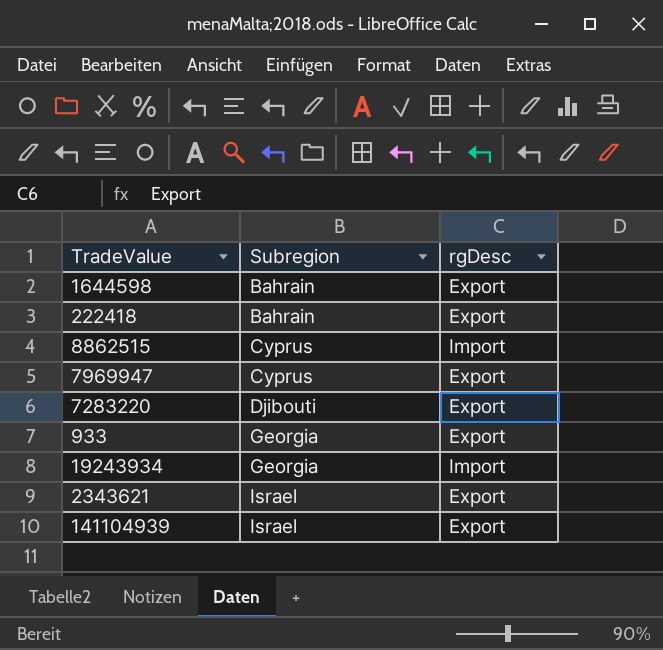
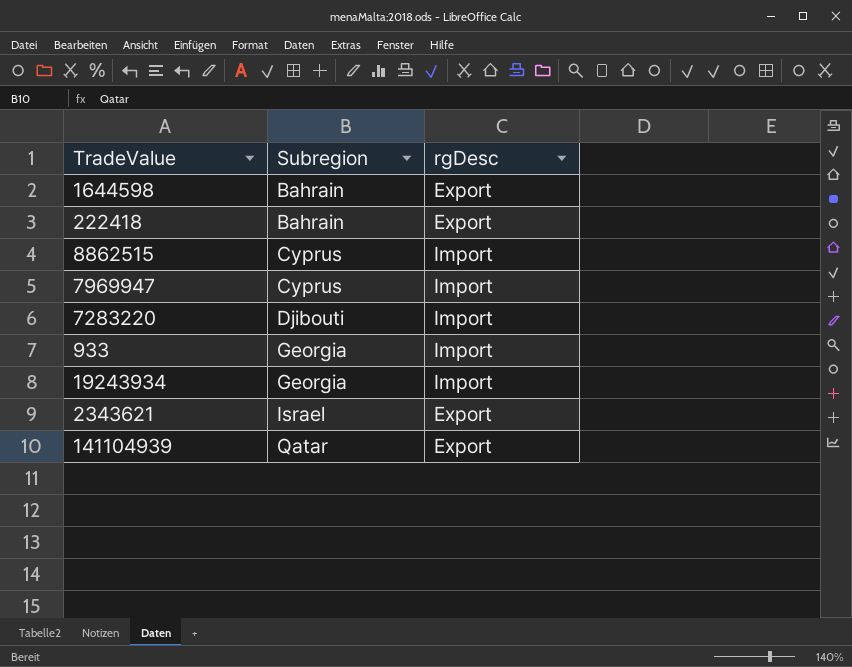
7969947 | rgDesc: Export -> Import
7283220 | rgDesc: Export -> Import
933 | rgDesc: Export -> Import
141104939 | Subregion: Israel -> Qatar

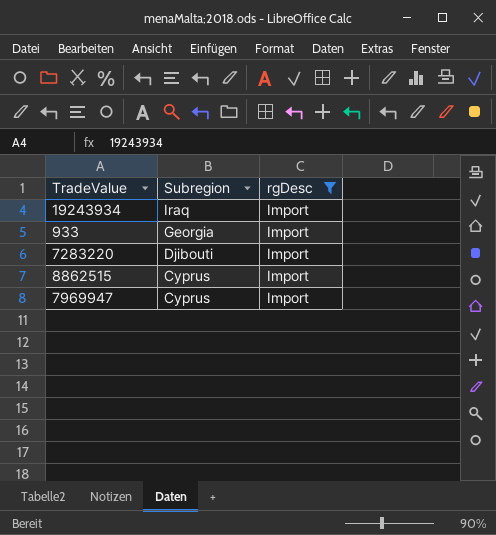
filter: none -> rgDesc = Import
row order: Subregion ascending -> Subregion descending
19243934 | Subregion: Georgia -> Iraq

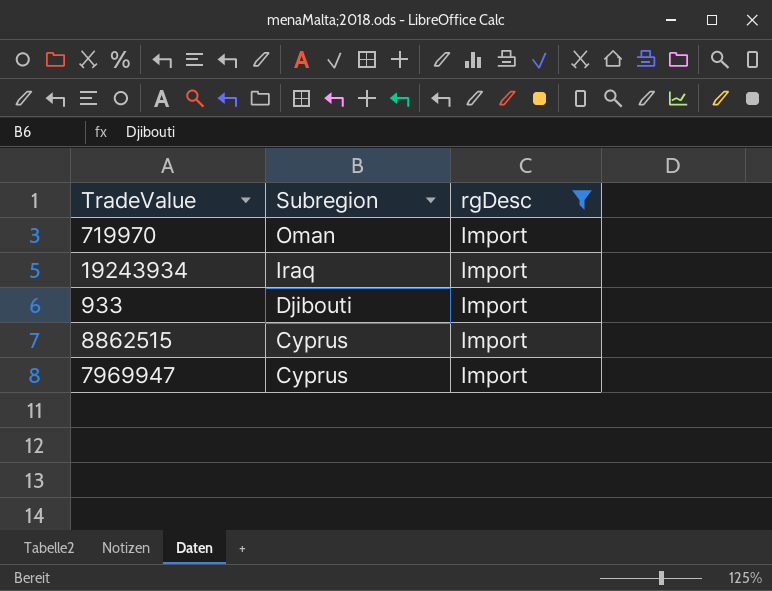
row 7283220: Djibouti | Import -> none
row 719970: none -> Oman | Import
933 | Subregion: Georgia -> Djibouti

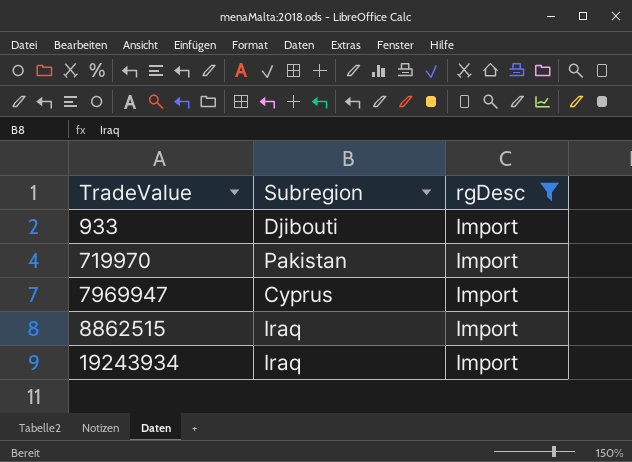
row order: Subregion descending -> TradeValue ascending
719970 | Subregion: Oman -> Pakistan
8862515 | Subregion: Cyprus -> Iraq

